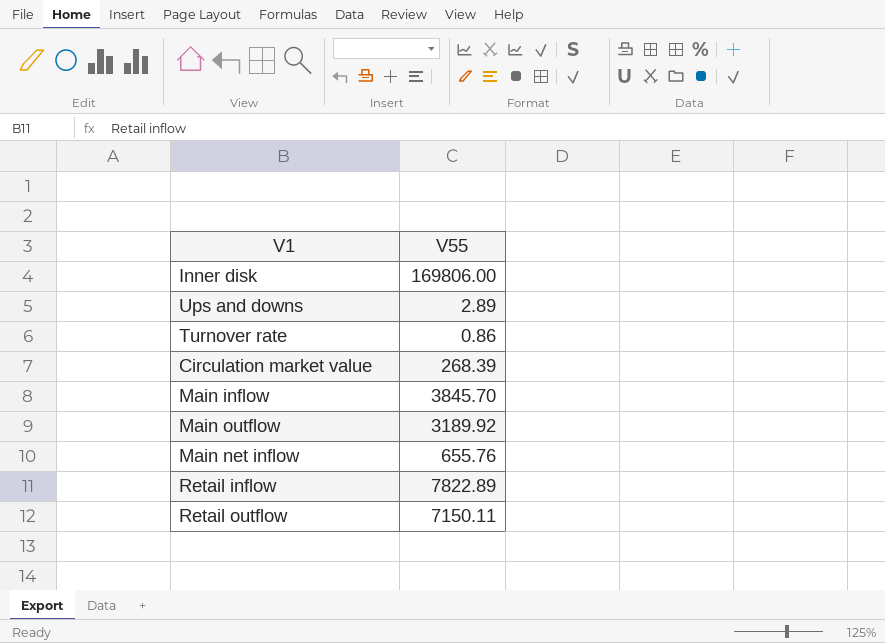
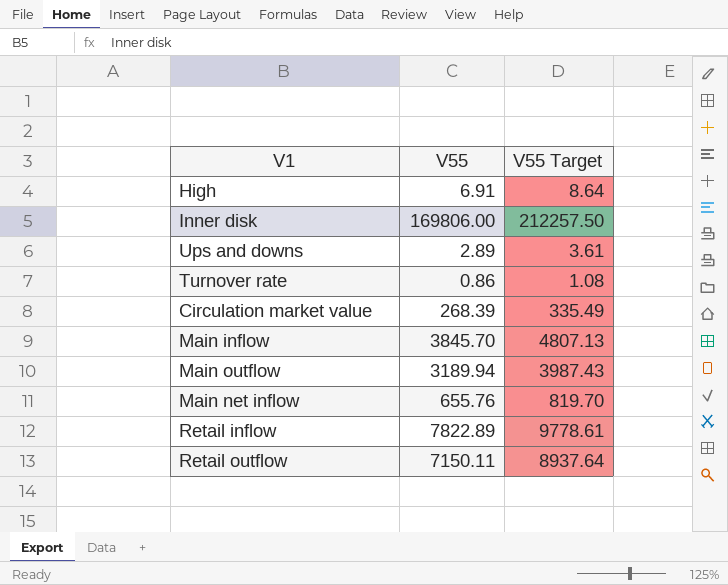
column V55 Target | formula: none -> [V55] * 1.25
row High: none -> 6.91 | 8.64
Main outflow | V55: 3189.92 -> 3189.94

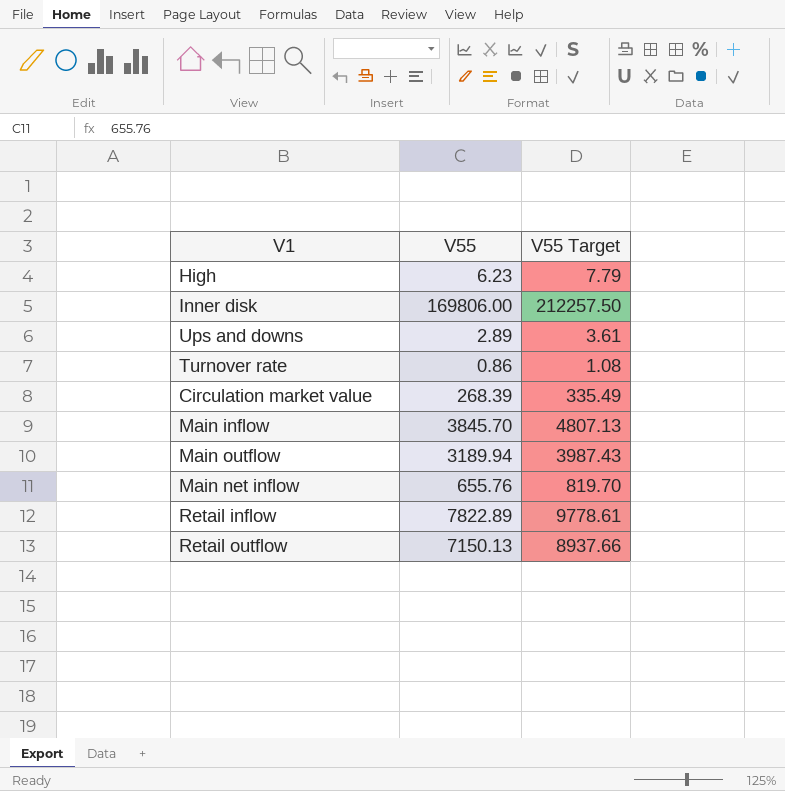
High | V55: 6.91 -> 6.23
High | V55 Target: 8.64 -> 7.79
Retail outflow | V55: 7150.11 -> 7150.13
Retail outflow | V55 Target: 8937.64 -> 8937.66

